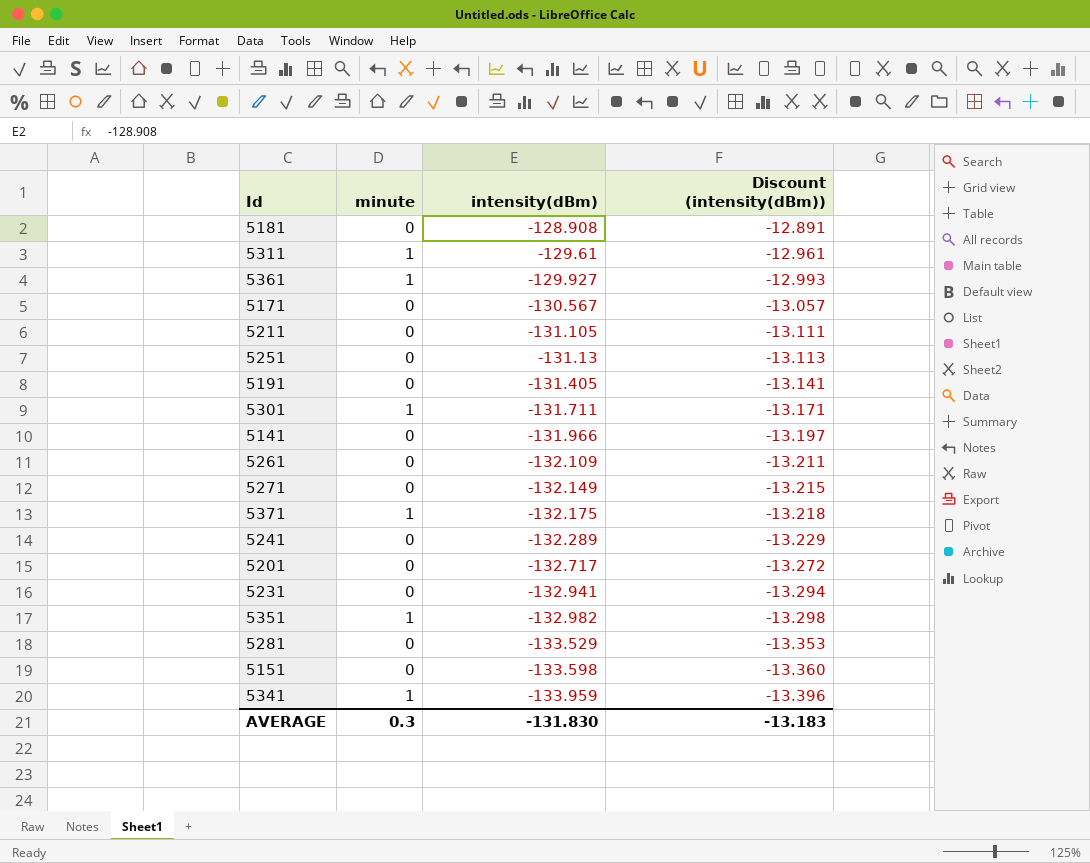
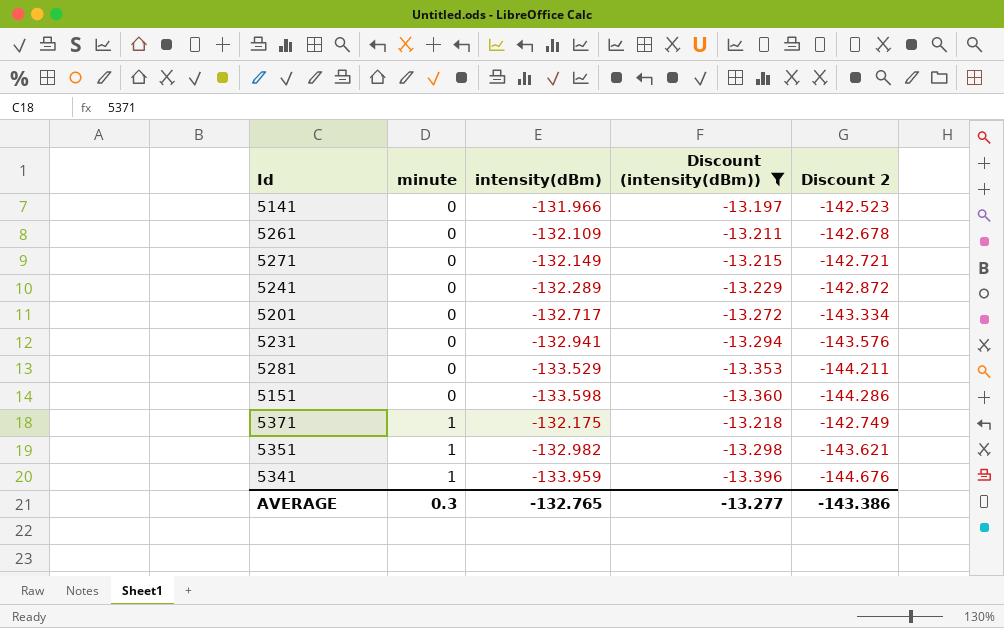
filter: none -> Discount (intensity(dBm)) <= -13.197
row order: intensity(dBm) descending -> minute ascending
column Discount 2 | formula: none -> [intensity(dBm)] * 1.08
AVERAGE | intensity(dBm): -131.830 -> -132.765
AVERAGE | Discount (intensity(dBm)): -13.183 -> -13.277

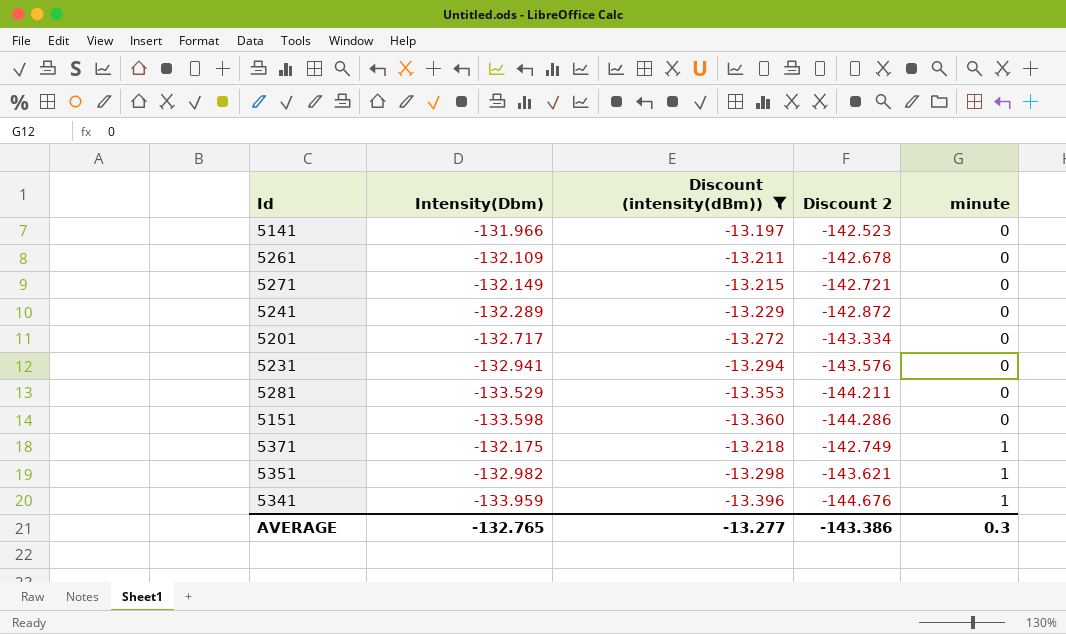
column name: intensity(dBm) -> Intensity(Dbm)
column minute | position: 2 -> 5

